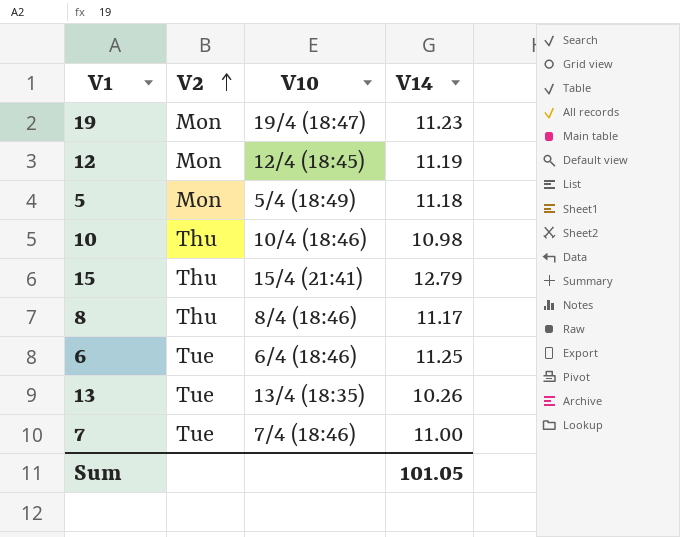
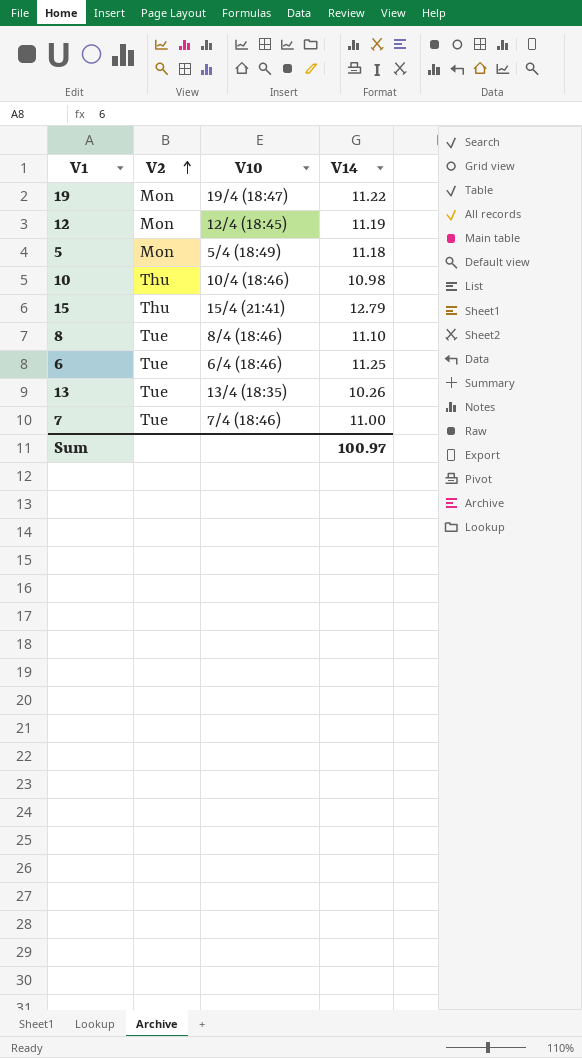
19 | V14: 11.23 -> 11.22
8 | V2: Thu -> Tue
8 | V14: 11.17 -> 11.10
Sum | V14: 101.05 -> 100.97

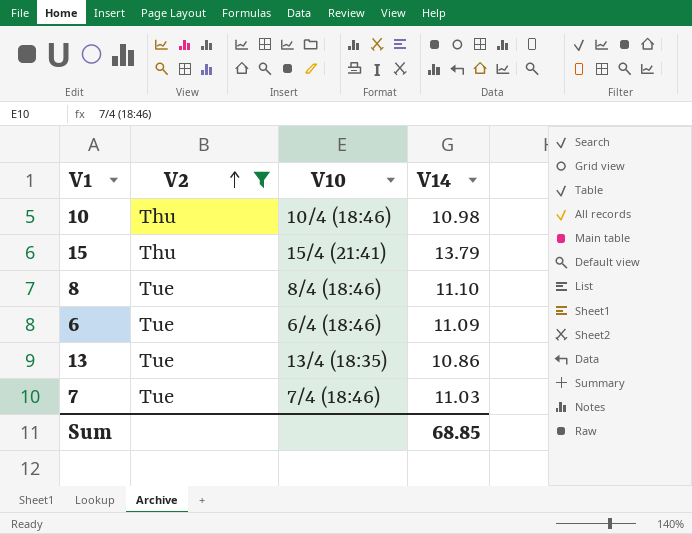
filter: none -> V2 != Mon
15 | V14: 12.79 -> 13.79
6 | V14: 11.25 -> 11.09
13 | V14: 10.26 -> 10.86
7 | V14: 11.00 -> 11.03
Sum | V14: 100.97 -> 68.85

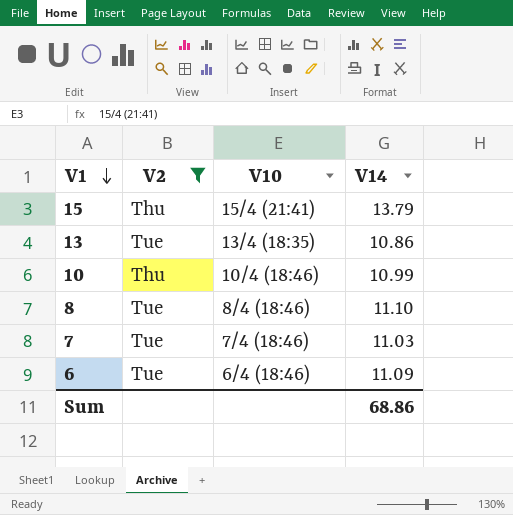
row order: V2 ascending -> V1 descending
10 | V14: 10.98 -> 10.99
Sum | V14: 68.85 -> 68.86

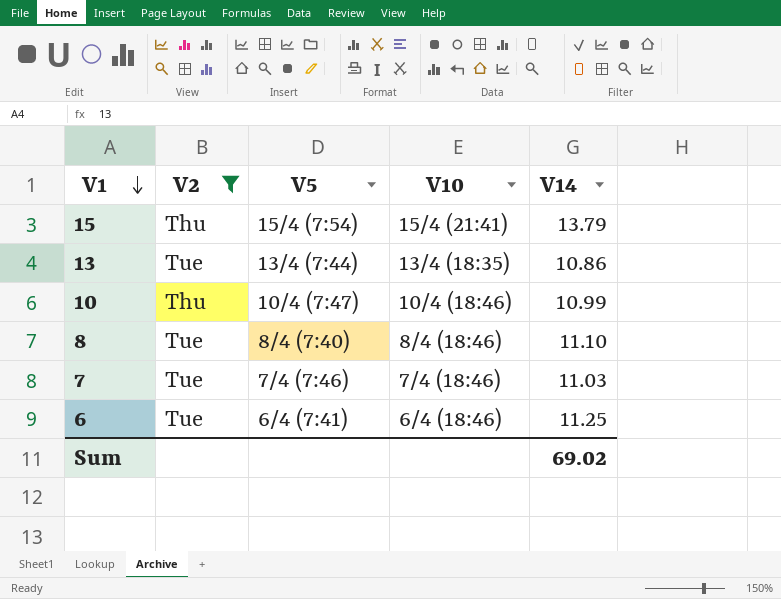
column V5 | position: none -> 3
6 | V14: 11.09 -> 11.25
Sum | V14: 68.86 -> 69.02

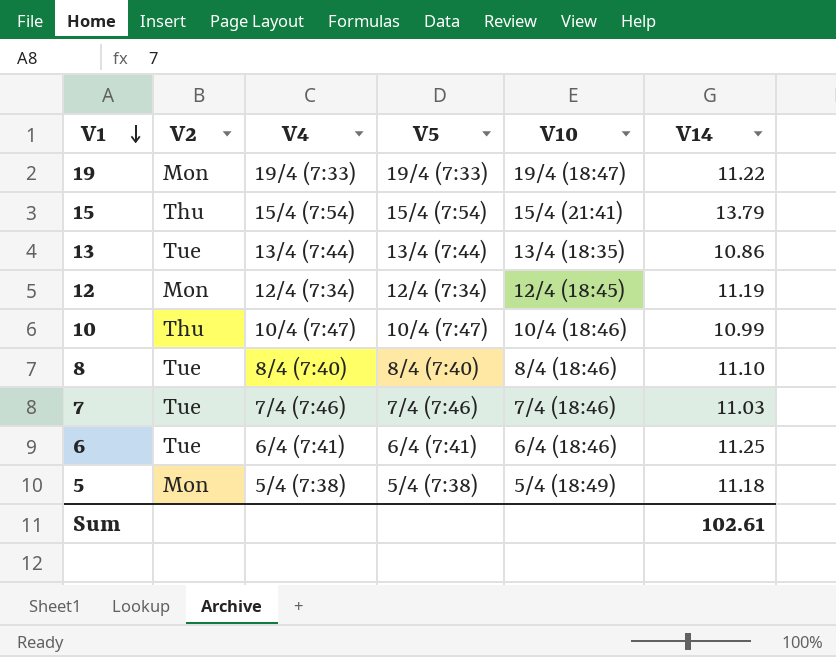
filter: V2 != Mon -> none
column V4 | position: none -> 3
Sum | V14: 69.02 -> 102.61

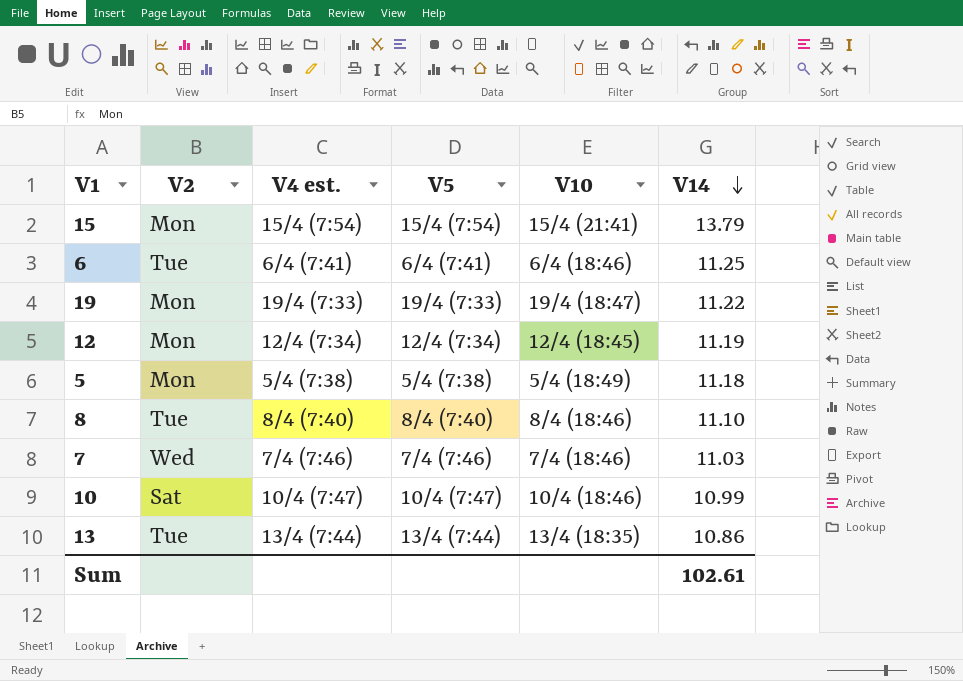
row order: V1 descending -> V14 descending
column name: V4 -> V4 est.
15 | V2: Thu -> Mon
7 | V2: Tue -> Wed
10 | V2: Thu -> Sat

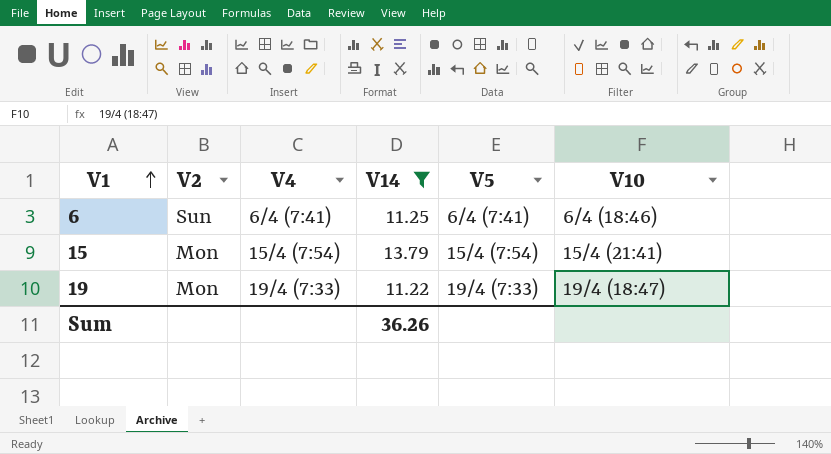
filter: none -> V14 >= 11.22
row order: V14 descending -> V1 ascending
column name: V4 est. -> V4
column V14 | position: 6 -> 4
6 | V2: Tue -> Sun
Sum | V14: 102.61 -> 36.26

